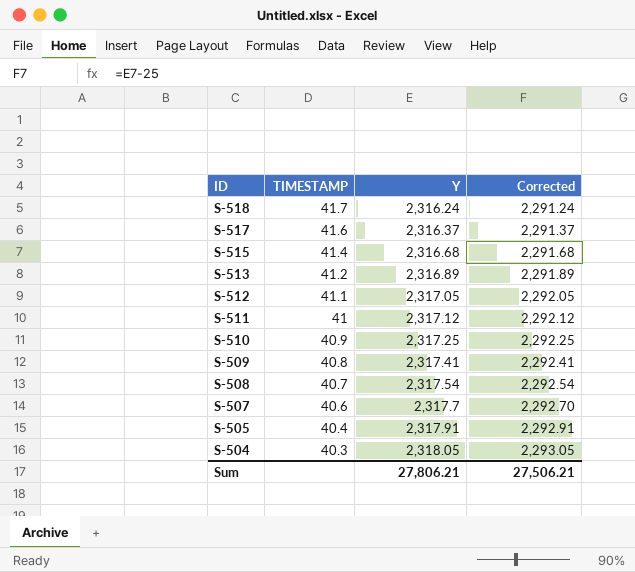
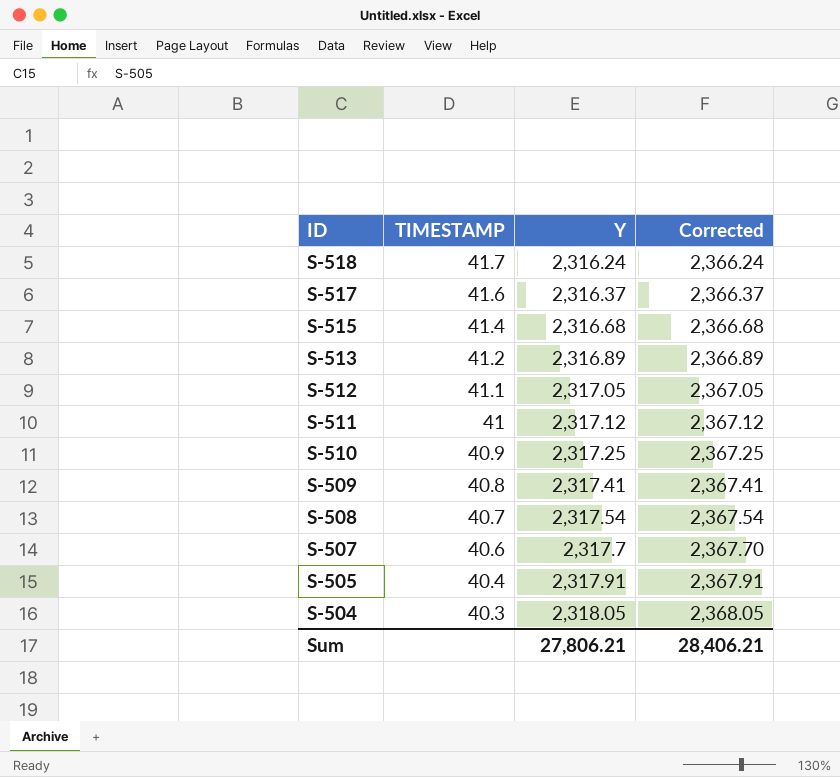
column Corrected | formula: [Y] - 25 -> [Y] + 50
Sum | Corrected: 27,506.21 -> 28,406.21

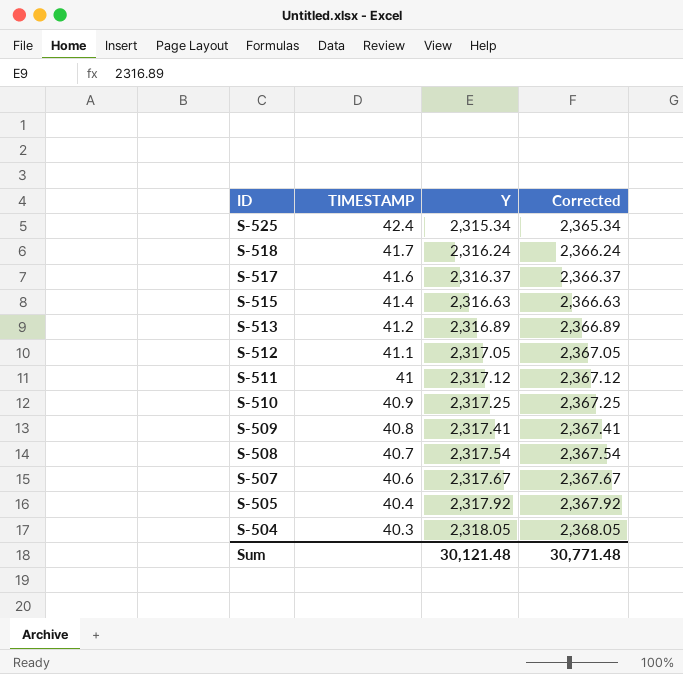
row S-525: none -> 42.4 | 2,315.34 | 2,365.34
S-515 | Y: 2,316.68 -> 2,316.63
S-515 | Corrected: 2,366.68 -> 2,366.63
S-507 | Y: 2,317.7 -> 2,317.67
S-507 | Corrected: 2,367.70 -> 2,367.67
S-505 | Y: 2,317.91 -> 2,317.92
S-505 | Corrected: 2,367.91 -> 2,367.92
Sum | Y: 27,806.21 -> 30,121.48
Sum | Corrected: 28,406.21 -> 30,771.48

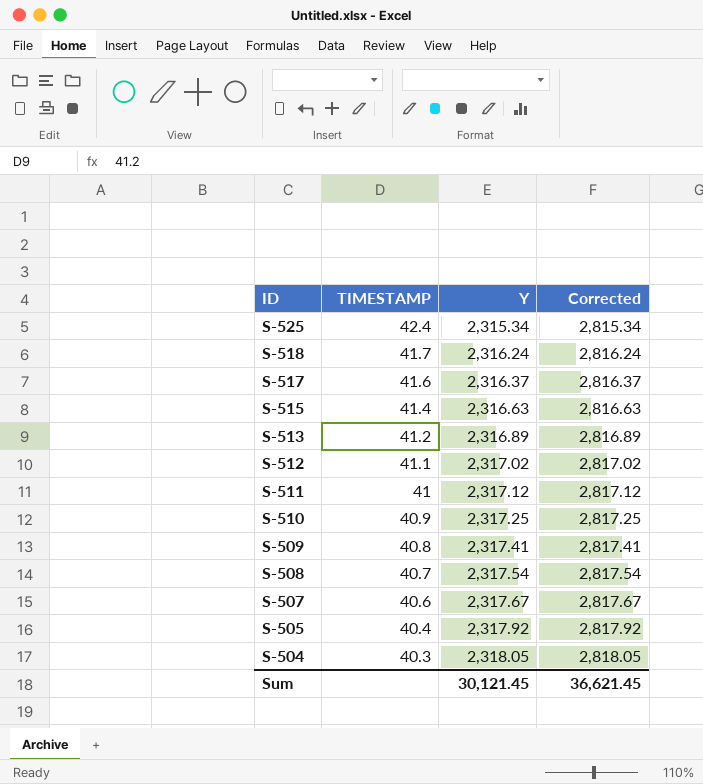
column Corrected | formula: [Y] + 50 -> [Y] + 500
S-512 | Y: 2,317.05 -> 2,317.02
Sum | Y: 30,121.48 -> 30,121.45
Sum | Corrected: 30,771.48 -> 36,621.45

